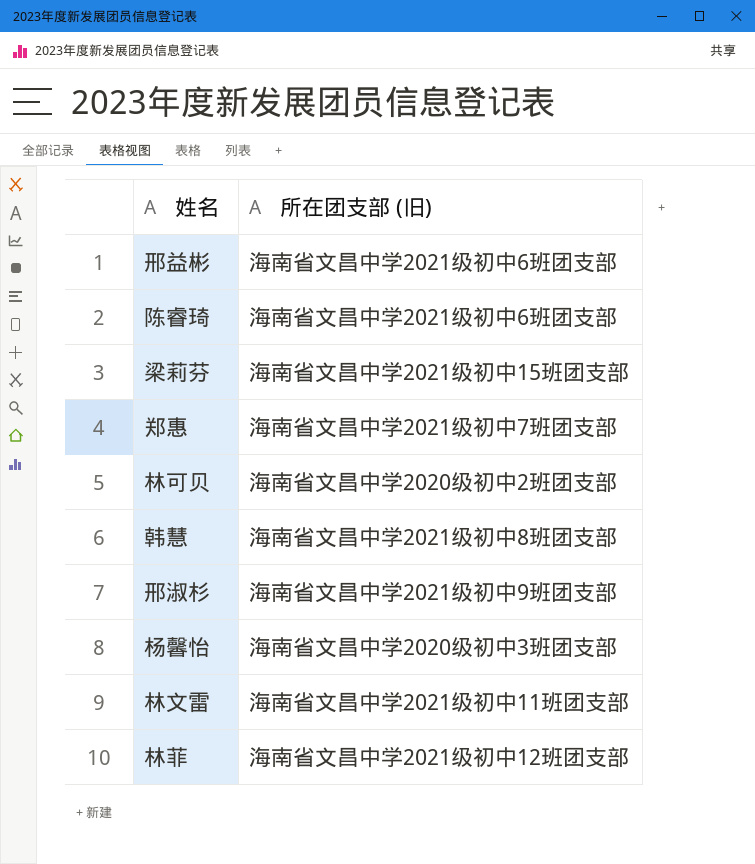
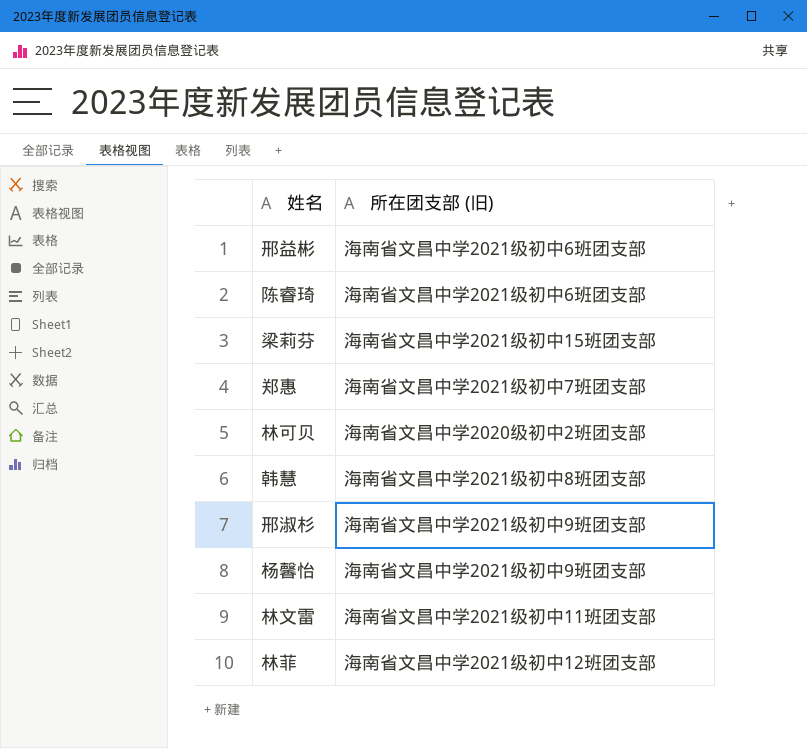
杨馨怡 | 所在团支部 (旧): 海南省文昌中学2020级初中3班团支部 -> 海南省文昌中学2021级初中9班团支部

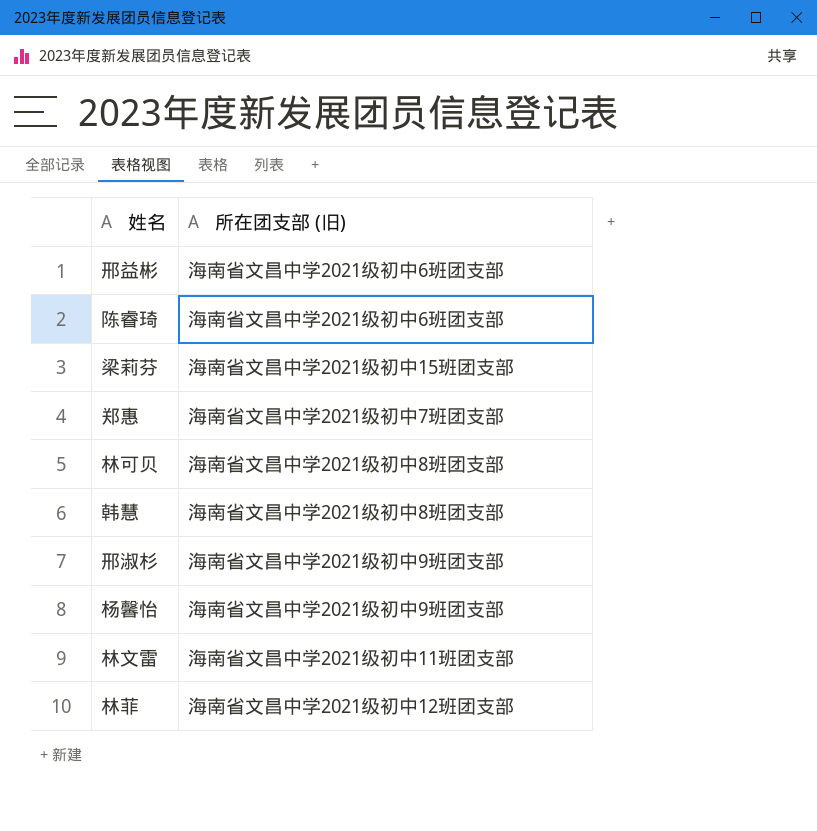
林可贝 | 所在团支部 (旧): 海南省文昌中学2020级初中2班团支部 -> 海南省文昌中学2021级初中8班团支部

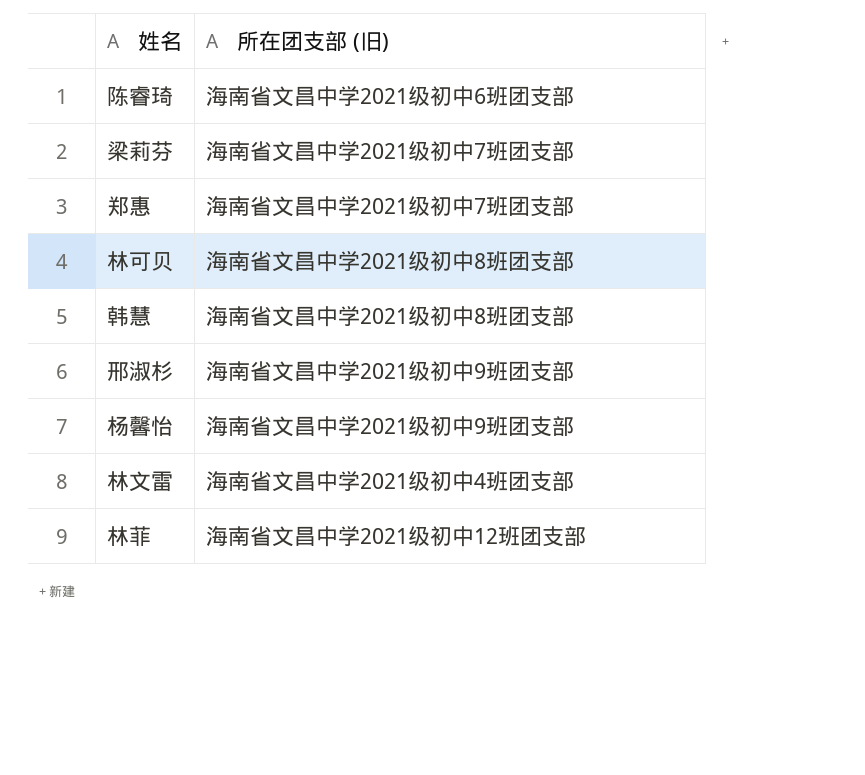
row 邢益彬: 海南省文昌中学2021级初中6班团支部 -> none
梁莉芬 | 所在团支部 (旧): 海南省文昌中学2021级初中15班团支部 -> 海南省文昌中学2021级初中7班团支部
林文雷 | 所在团支部 (旧): 海南省文昌中学2021级初中11班团支部 -> 海南省文昌中学2021级初中4班团支部

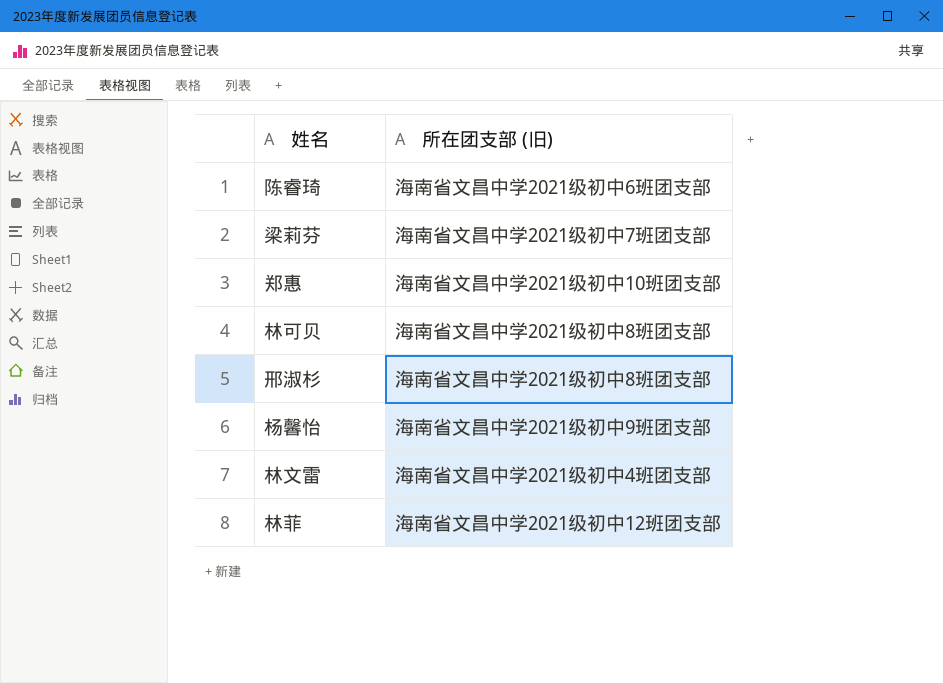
row 韩慧: 海南省文昌中学2021级初中8班团支部 -> none
郑惠 | 所在团支部 (旧): 海南省文昌中学2021级初中7班团支部 -> 海南省文昌中学2021级初中10班团支部
邢淑杉 | 所在团支部 (旧): 海南省文昌中学2021级初中9班团支部 -> 海南省文昌中学2021级初中8班团支部

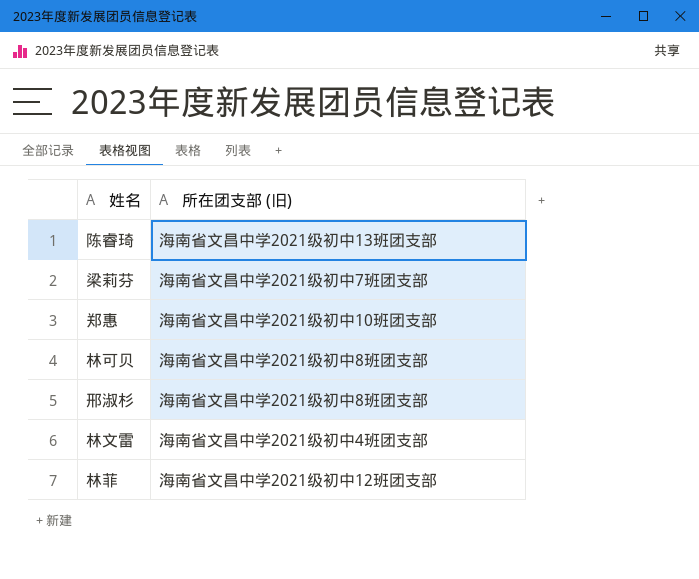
row 杨馨怡: 海南省文昌中学2021级初中9班团支部 -> none
陈睿琦 | 所在团支部 (旧): 海南省文昌中学2021级初中6班团支部 -> 海南省文昌中学2021级初中13班团支部

